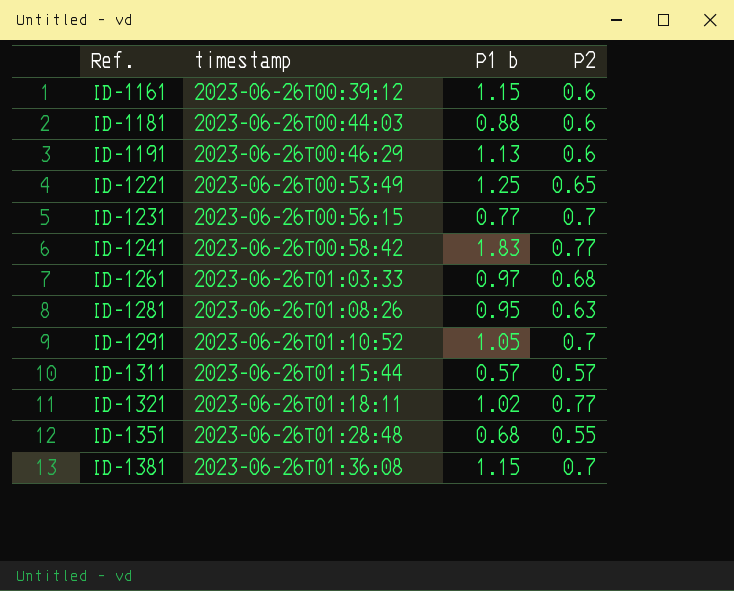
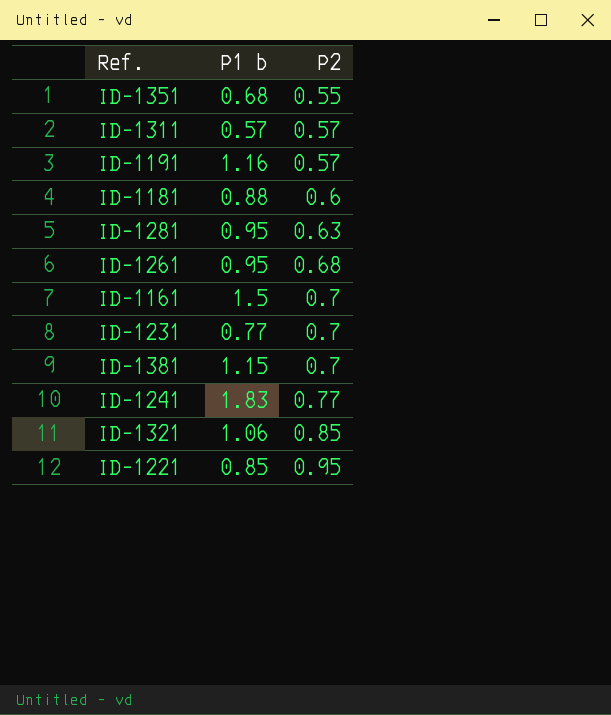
row order: Ref. ascending -> P2 ascending
column timestamp | position: 2 -> none
row ID-1291: 2023-06-26T01:10:52 | 1.05 | 0.7 -> none
ID-1191 | P1 b: 1.13 -> 1.16
ID-1191 | P2: 0.6 -> 0.57
ID-1261 | P1 b: 0.97 -> 0.95
ID-1161 | P1 b: 1.15 -> 1.5
ID-1161 | P2: 0.6 -> 0.7
ID-1321 | P1 b: 1.02 -> 1.06
ID-1321 | P2: 0.77 -> 0.85
ID-1221 | P1 b: 1.25 -> 0.85
ID-1221 | P2: 0.65 -> 0.95

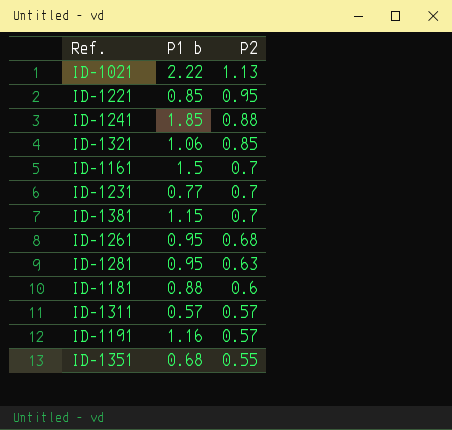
row order: P2 ascending -> P2 descending
row ID-1021: none -> 2.22 | 1.13
ID-1241 | P1 b: 1.83 -> 1.85
ID-1241 | P2: 0.77 -> 0.88

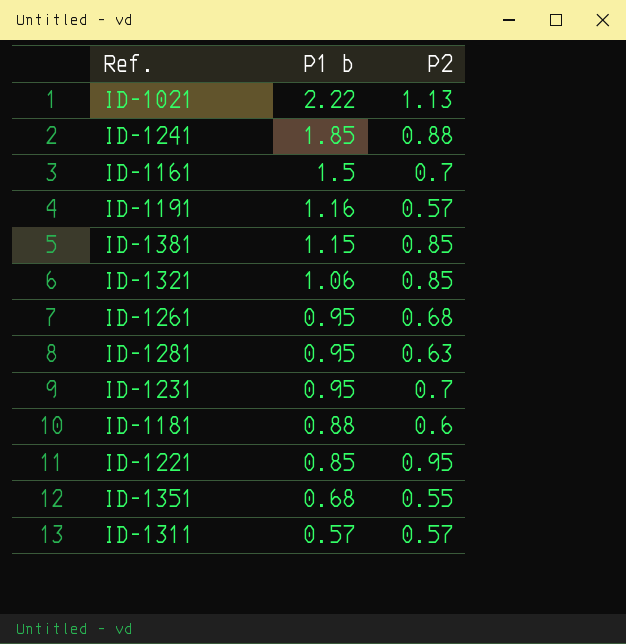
row order: P2 descending -> P1 b descending
ID-1381 | P2: 0.7 -> 0.85
ID-1231 | P1 b: 0.77 -> 0.95

